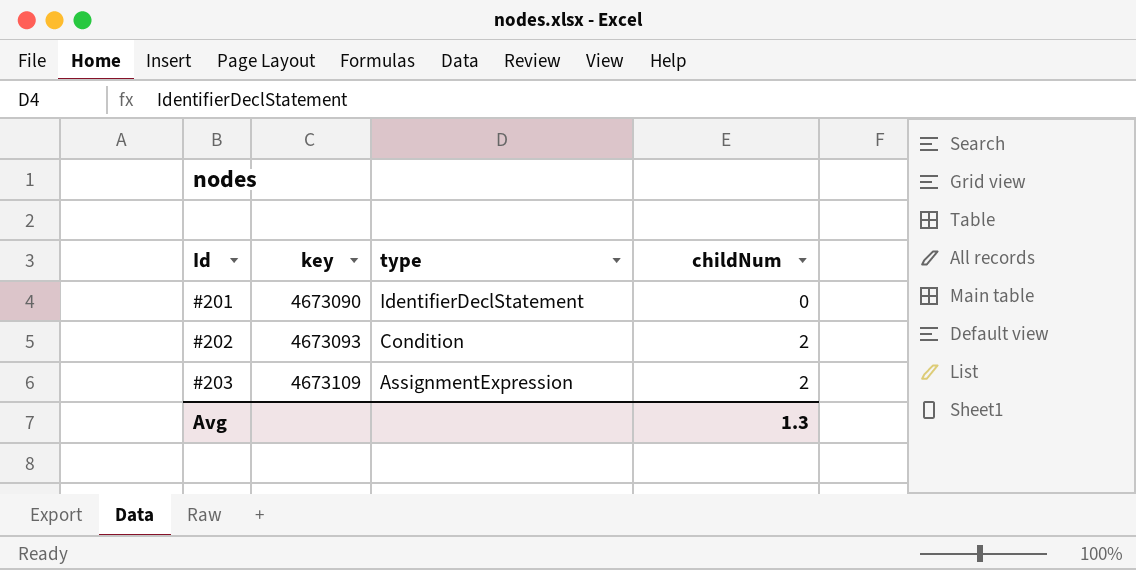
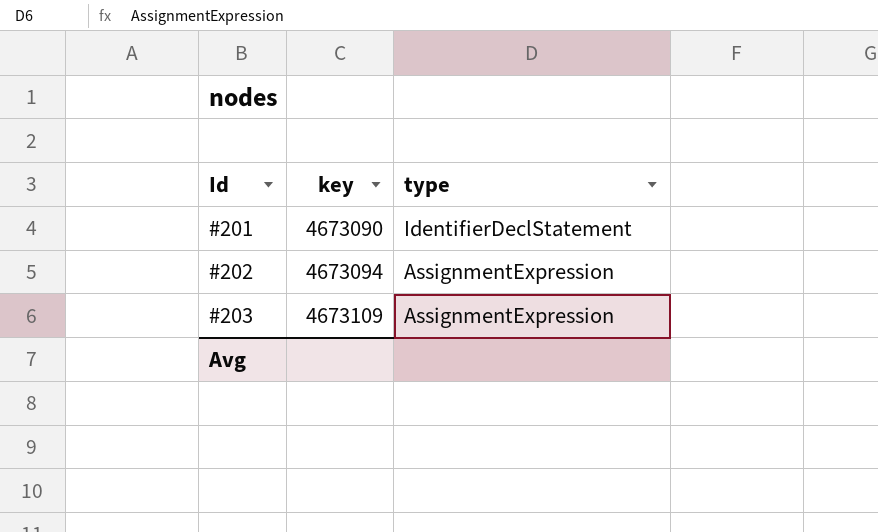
column childNum | position: 4 -> none
#202 | key: 4673093 -> 4673094
#202 | type: Condition -> AssignmentExpression

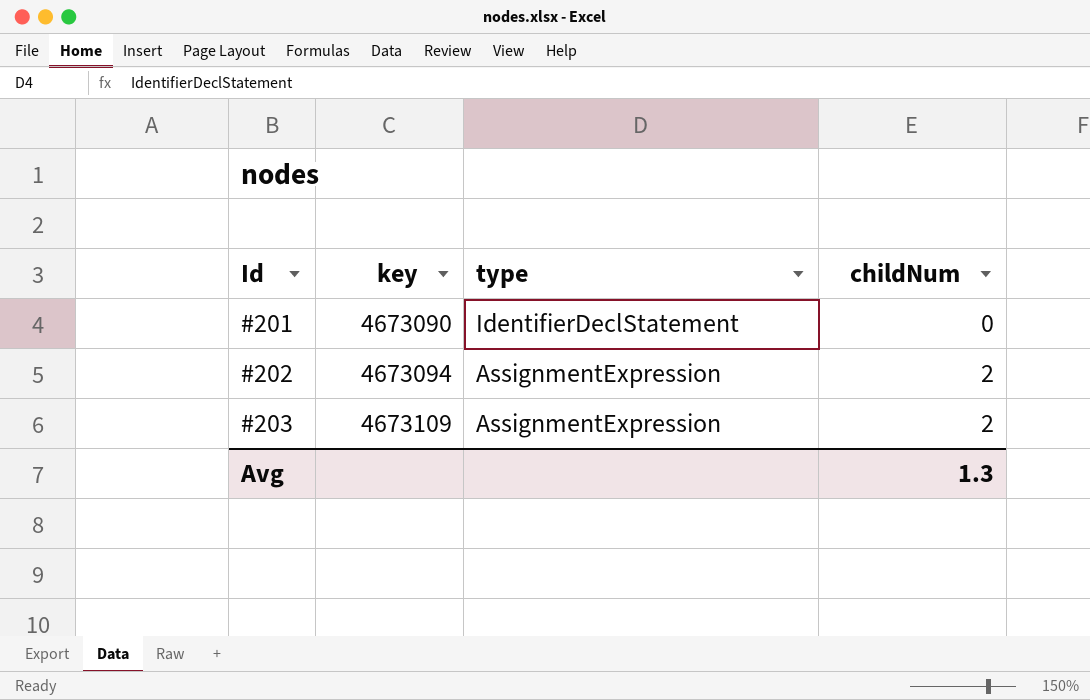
column childNum | position: none -> 4

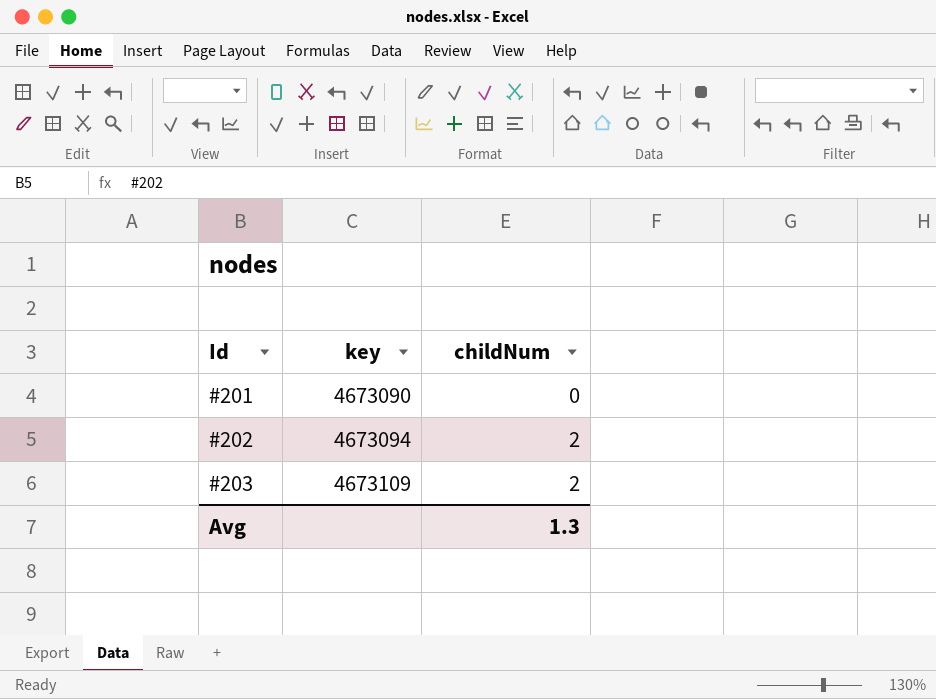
column type | position: 3 -> none

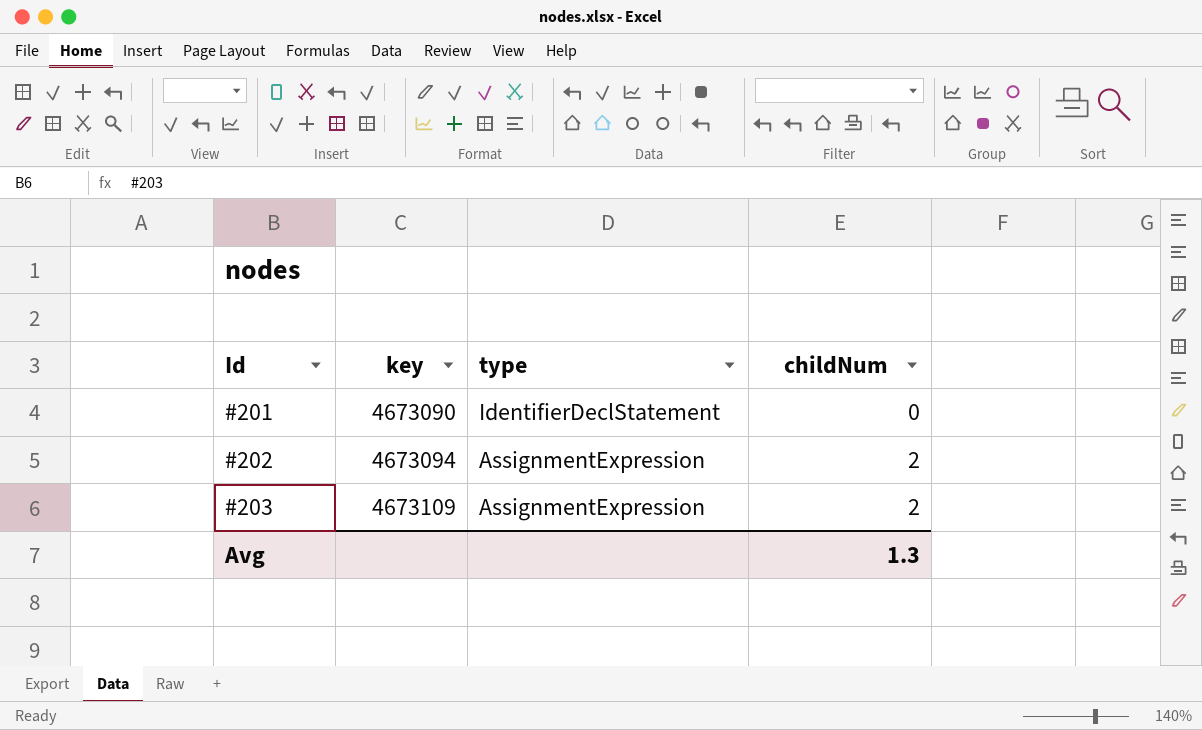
column type | position: none -> 3

